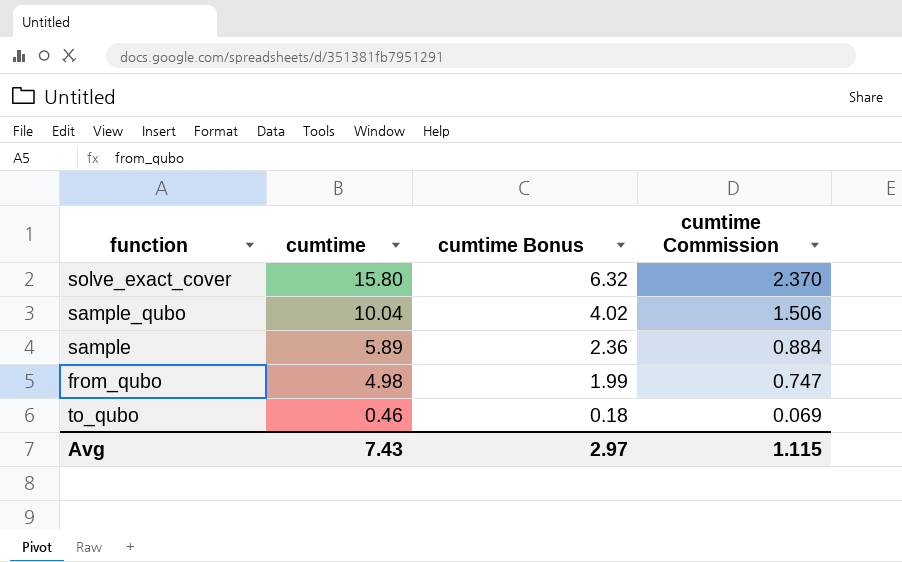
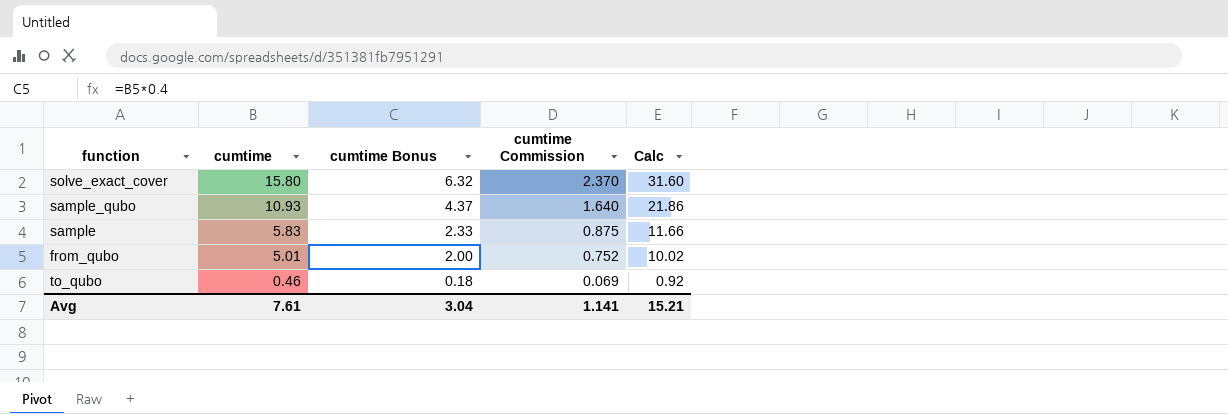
column Calc | formula: none -> [cumtime] * 2
sample_qubo | cumtime: 10.04 -> 10.93
sample_qubo | cumtime Bonus: 4.02 -> 4.37
sample_qubo | cumtime Commission: 1.506 -> 1.640
sample | cumtime: 5.89 -> 5.83
sample | cumtime Bonus: 2.36 -> 2.33
sample | cumtime Commission: 0.884 -> 0.875
from_qubo | cumtime: 4.98 -> 5.01
from_qubo | cumtime Bonus: 1.99 -> 2.00
from_qubo | cumtime Commission: 0.747 -> 0.752
Avg | cumtime: 7.43 -> 7.61
Avg | cumtime Bonus: 2.97 -> 3.04
Avg | cumtime Commission: 1.115 -> 1.141

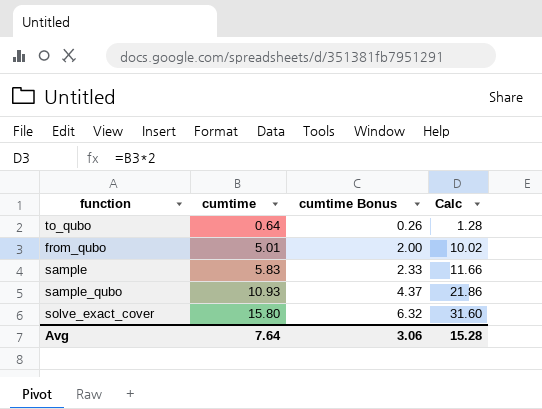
row order: cumtime descending -> cumtime ascending
column cumtime Commission | formula: [cumtime] * 0.15 -> none
to_qubo | cumtime: 0.46 -> 0.64
to_qubo | cumtime Bonus: 0.18 -> 0.26
to_qubo | Calc: 0.92 -> 1.28
Avg | cumtime: 7.61 -> 7.64
Avg | cumtime Bonus: 3.04 -> 3.06
Avg | Calc: 15.21 -> 15.28

